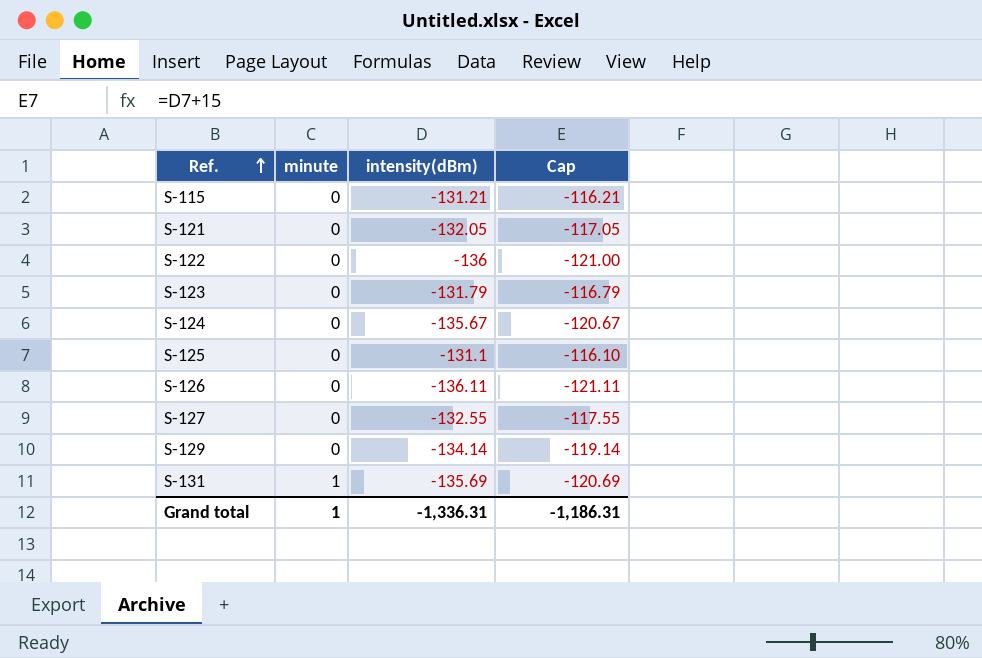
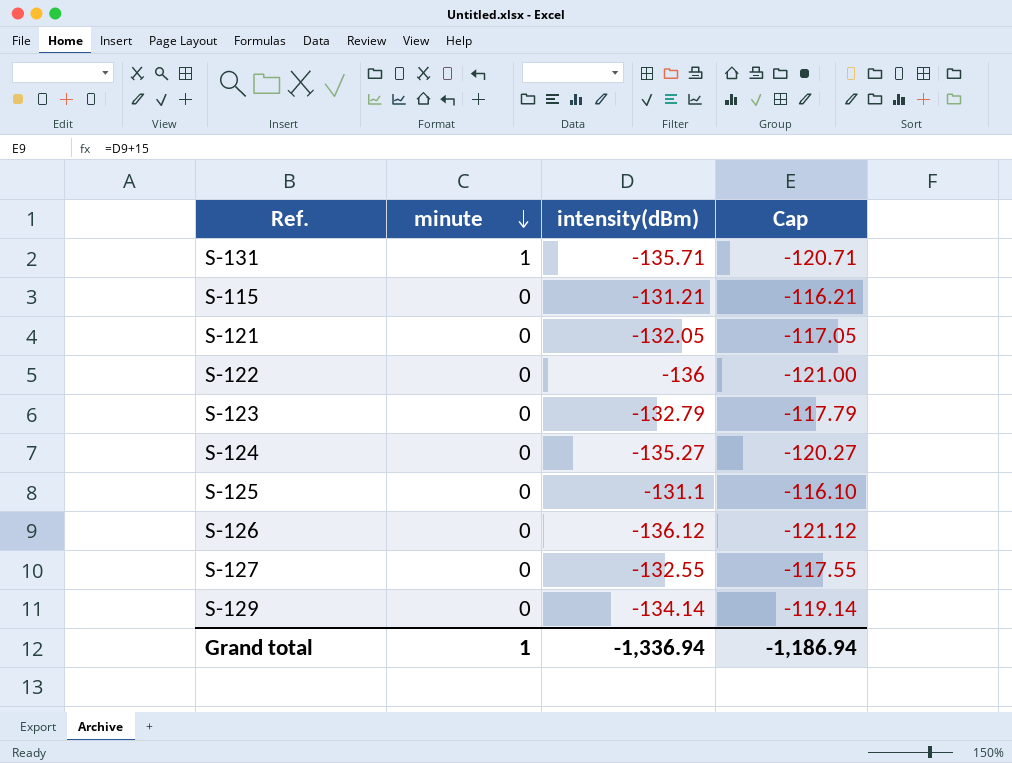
row order: Ref. ascending -> minute descending
S-131 | intensity(dBm): -135.69 -> -135.71
S-131 | Cap: -120.69 -> -120.71
S-123 | intensity(dBm): -131.79 -> -132.79
S-123 | Cap: -116.79 -> -117.79
S-124 | intensity(dBm): -135.67 -> -135.27
S-124 | Cap: -120.67 -> -120.27
S-126 | intensity(dBm): -136.11 -> -136.12
S-126 | Cap: -121.11 -> -121.12
Grand total | intensity(dBm): -1,336.31 -> -1,336.94
Grand total | Cap: -1,186.31 -> -1,186.94

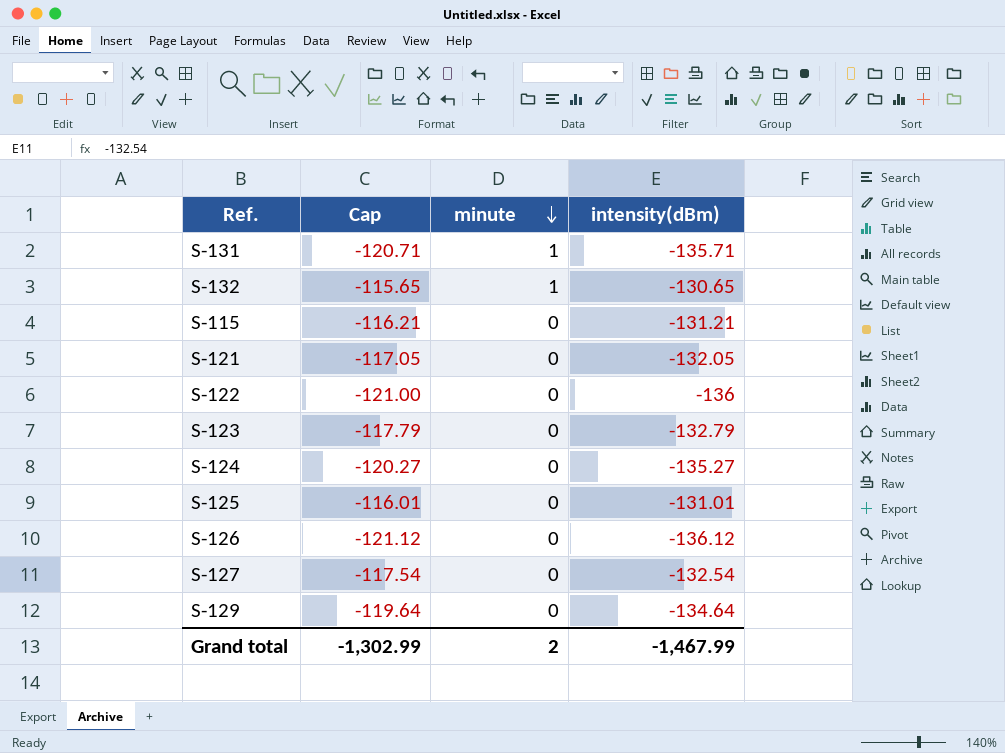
column Cap | position: 4 -> 2
row S-132: none -> -115.65 | 1 | -130.65
S-125 | Cap: -116.10 -> -116.01
S-125 | intensity(dBm): -131.1 -> -131.01
S-127 | Cap: -117.55 -> -117.54
S-127 | intensity(dBm): -132.55 -> -132.54
S-129 | Cap: -119.14 -> -119.64
S-129 | intensity(dBm): -134.14 -> -134.64
Grand total | Cap: -1,186.94 -> -1,302.99
Grand total | minute: 1 -> 2
Grand total | intensity(dBm): -1,336.94 -> -1,467.99

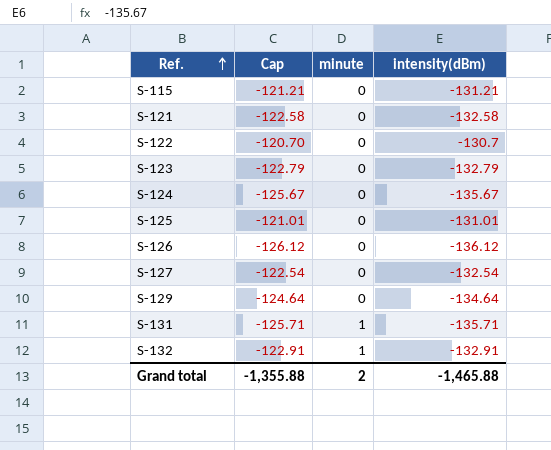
row order: minute descending -> Ref. ascending
column Cap | formula: [intensity(dBm)] + 15 -> [intensity(dBm)] + 10
S-121 | intensity(dBm): -132.05 -> -132.58
S-122 | intensity(dBm): -136 -> -130.7
S-124 | intensity(dBm): -135.27 -> -135.67
S-132 | intensity(dBm): -130.65 -> -132.91
Grand total | Cap: -1,302.99 -> -1,355.88
Grand total | intensity(dBm): -1,467.99 -> -1,465.88

